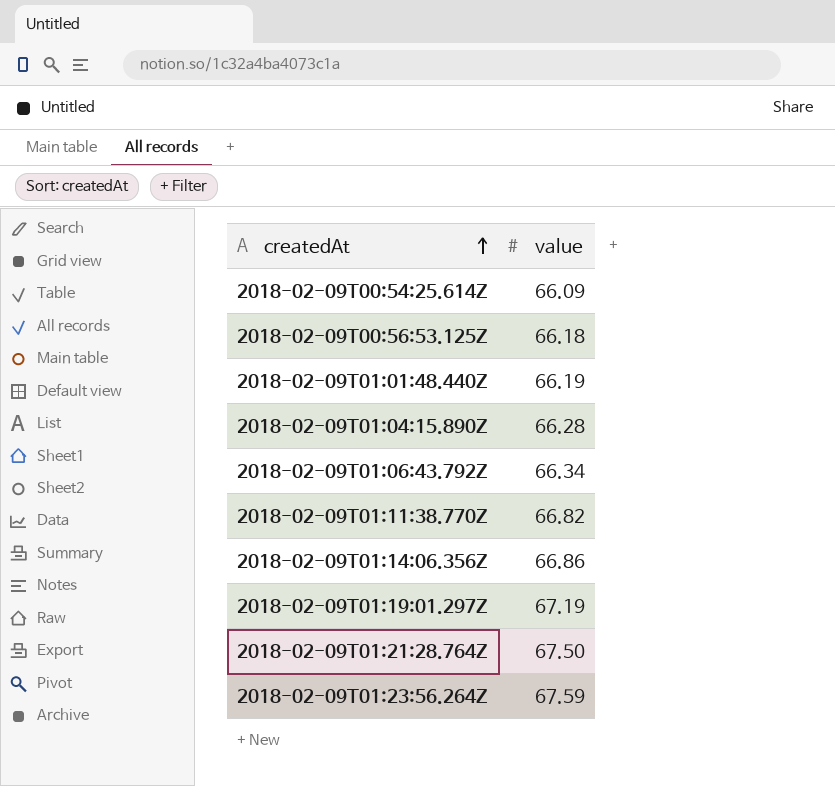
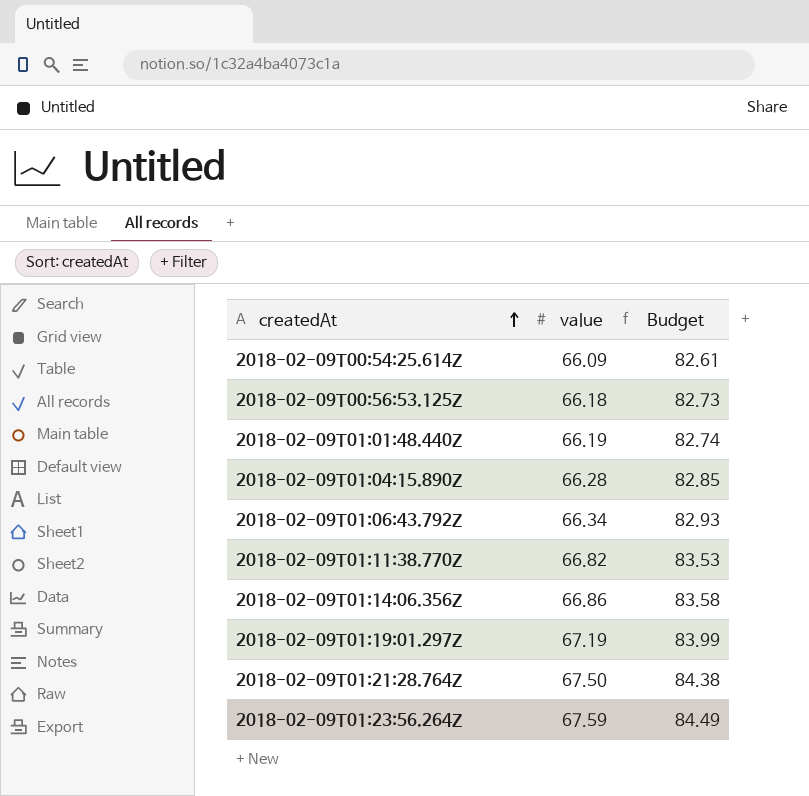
column Budget | formula: none -> [value] * 1.25

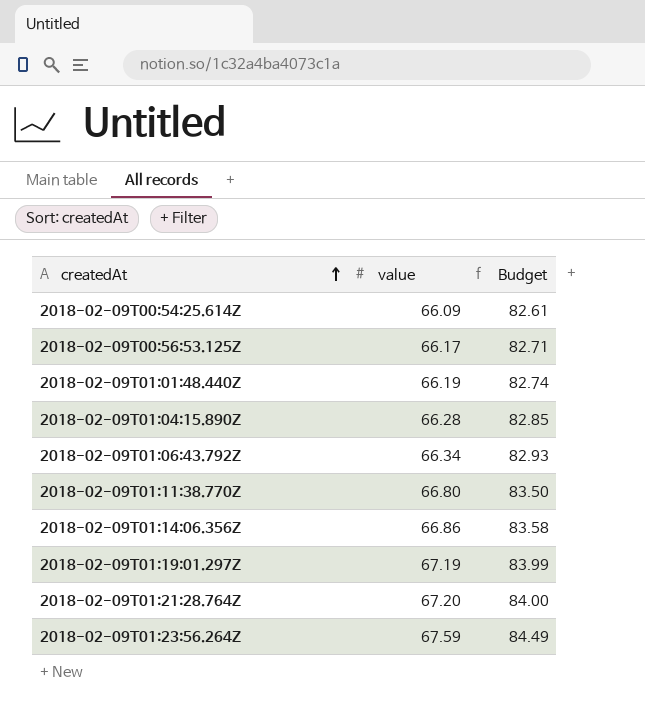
2018-02-09T00:56:53.125Z | value: 66.18 -> 66.17
2018-02-09T00:56:53.125Z | Budget: 82.73 -> 82.71
2018-02-09T01:11:38.770Z | value: 66.82 -> 66.80
2018-02-09T01:11:38.770Z | Budget: 83.53 -> 83.50
2018-02-09T01:21:28.764Z | value: 67.50 -> 67.20
2018-02-09T01:21:28.764Z | Budget: 84.38 -> 84.00

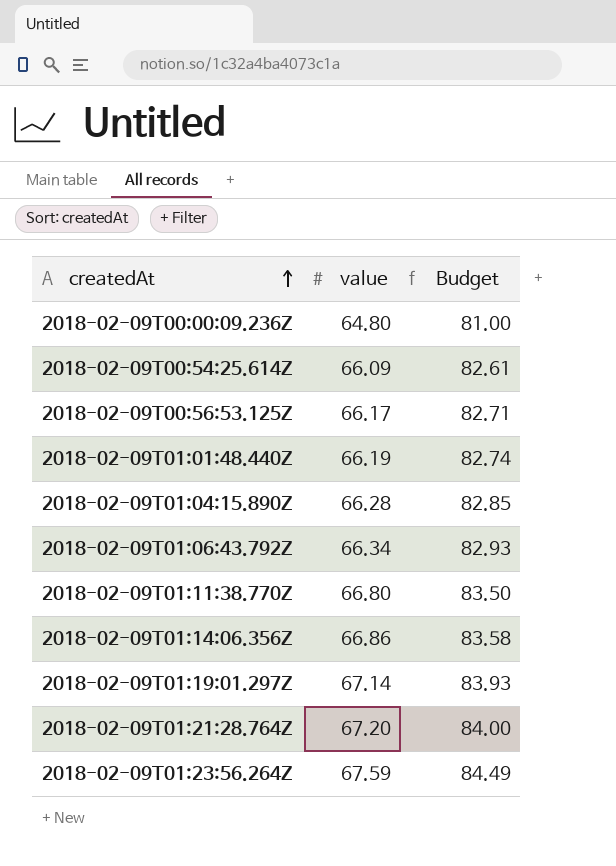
row 2018-02-09T00:00:09.236Z: none -> 64.80 | 81.00
2018-02-09T01:19:01.297Z | value: 67.19 -> 67.14
2018-02-09T01:19:01.297Z | Budget: 83.99 -> 83.93

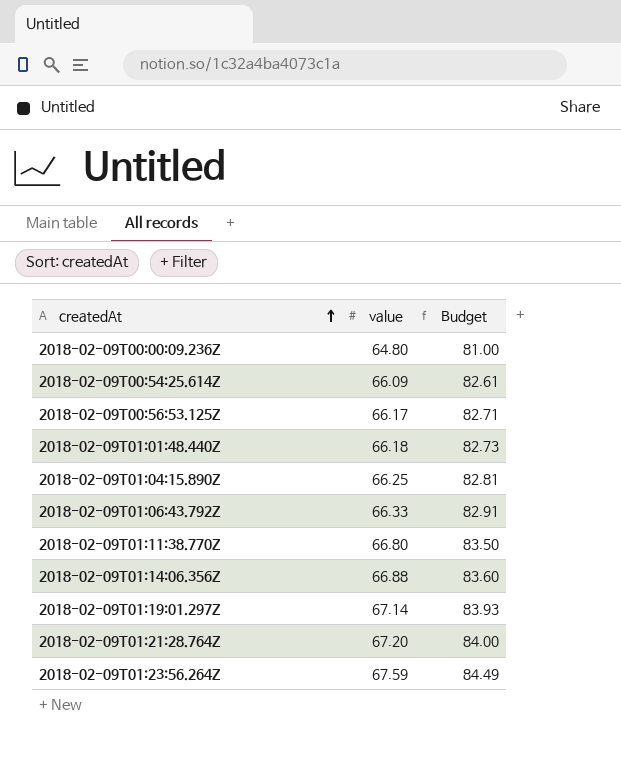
2018-02-09T01:01:48.440Z | value: 66.19 -> 66.18
2018-02-09T01:01:48.440Z | Budget: 82.74 -> 82.73
2018-02-09T01:04:15.890Z | value: 66.28 -> 66.25
2018-02-09T01:04:15.890Z | Budget: 82.85 -> 82.81
2018-02-09T01:06:43.792Z | value: 66.34 -> 66.33
2018-02-09T01:06:43.792Z | Budget: 82.93 -> 82.91
2018-02-09T01:14:06.356Z | value: 66.86 -> 66.88
2018-02-09T01:14:06.356Z | Budget: 83.58 -> 83.60

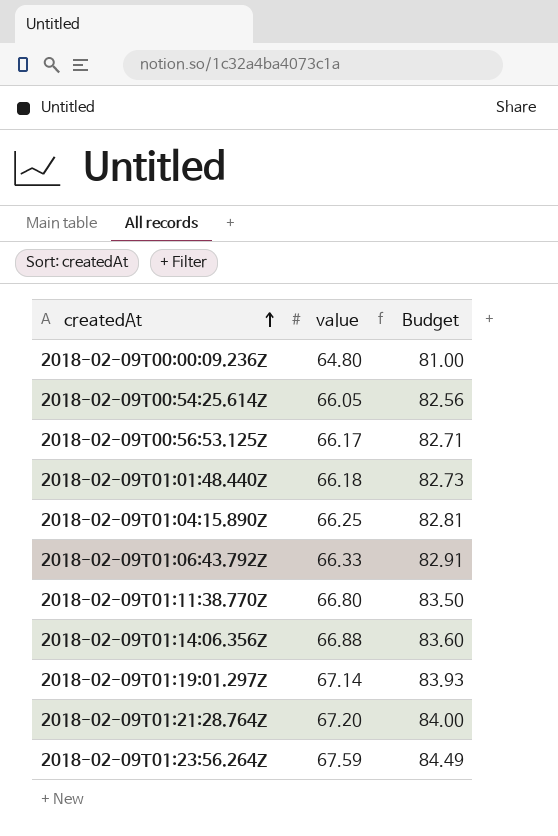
2018-02-09T00:54:25.614Z | value: 66.09 -> 66.05
2018-02-09T00:54:25.614Z | Budget: 82.61 -> 82.56

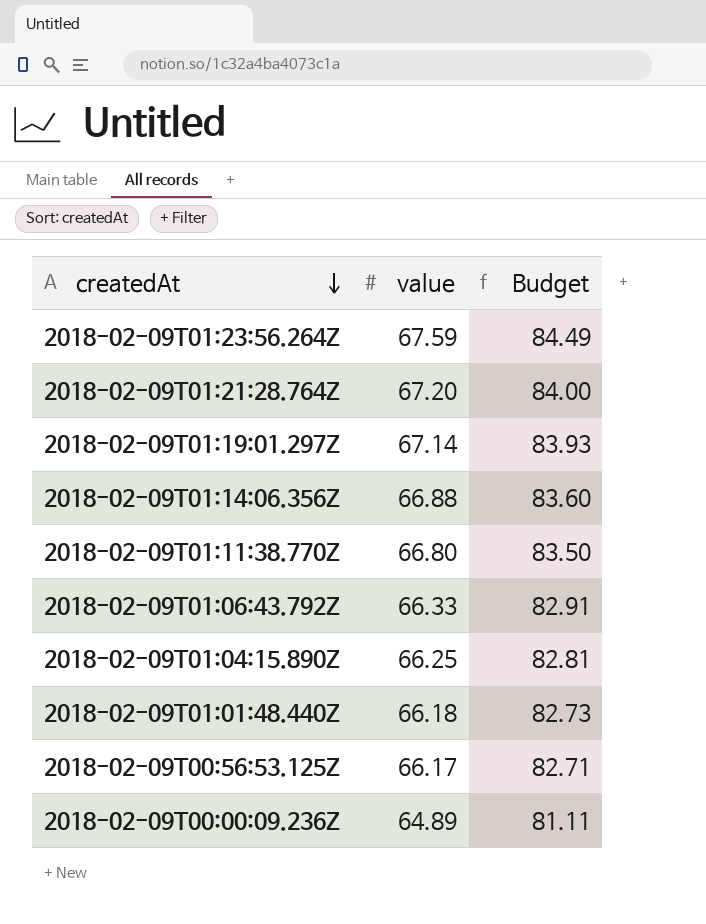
row order: createdAt ascending -> createdAt descending
row 2018-02-09T00:54:25.614Z: 66.05 | 82.56 -> none
2018-02-09T00:00:09.236Z | value: 64.80 -> 64.89
2018-02-09T00:00:09.236Z | Budget: 81.00 -> 81.11

